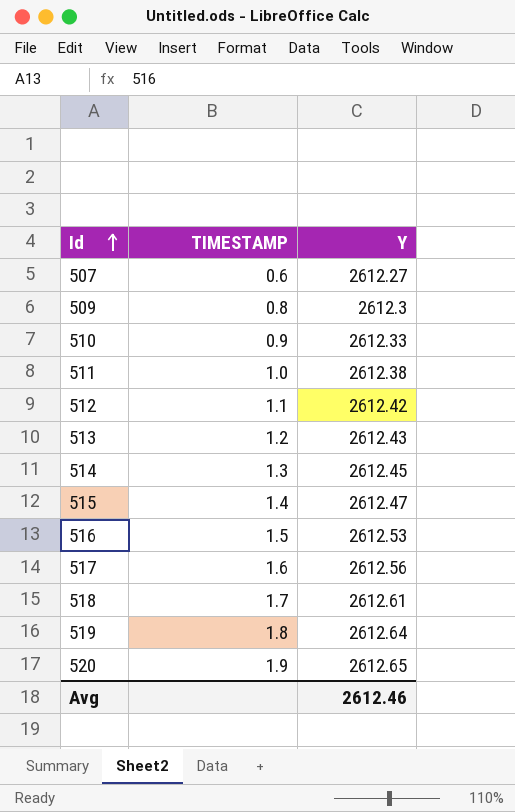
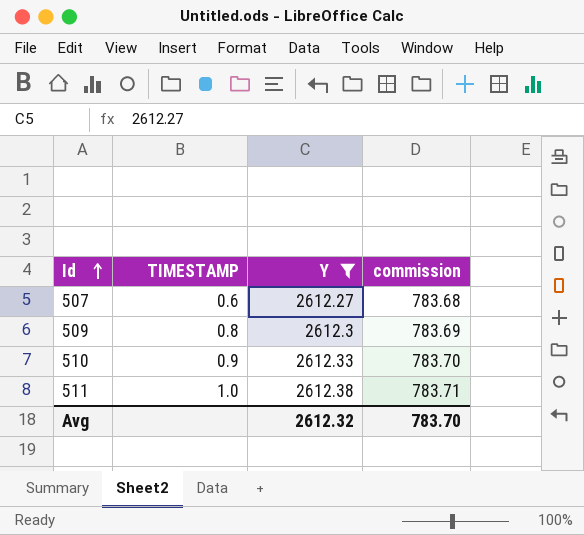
filter: none -> Y <= 2612.38
column commission | formula: none -> [Y] * 0.3
Avg | Y: 2612.46 -> 2612.32

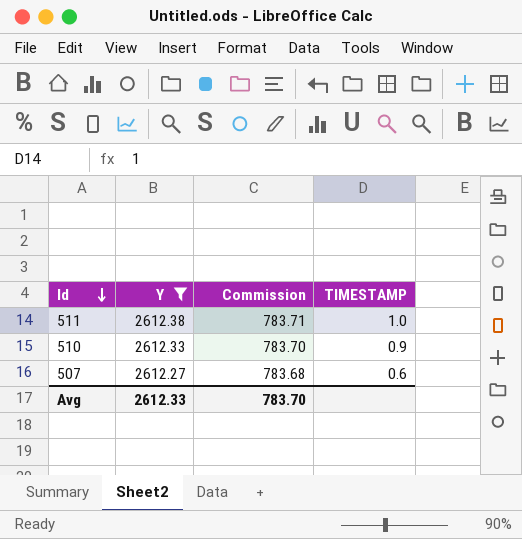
row order: Id ascending -> Id descending
column name: commission -> Commission
column TIMESTAMP | position: 2 -> 4
row 509: 0.8 | 2612.3 | 783.69 -> none
Avg | Y: 2612.32 -> 2612.33

